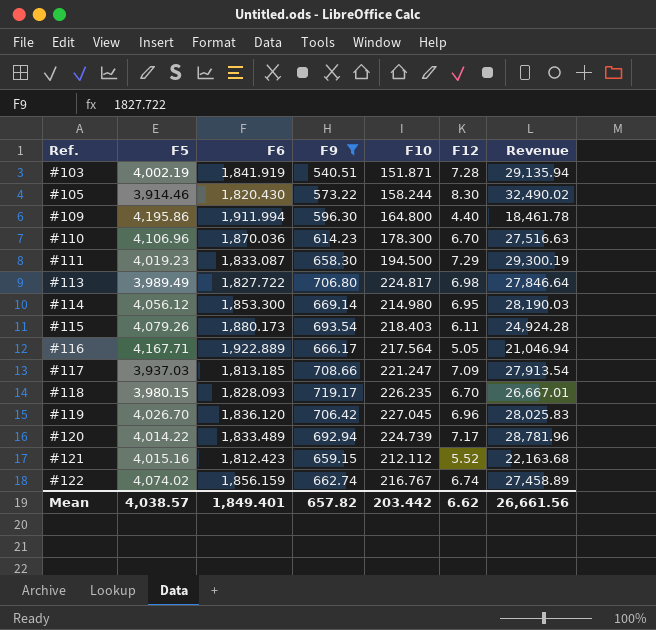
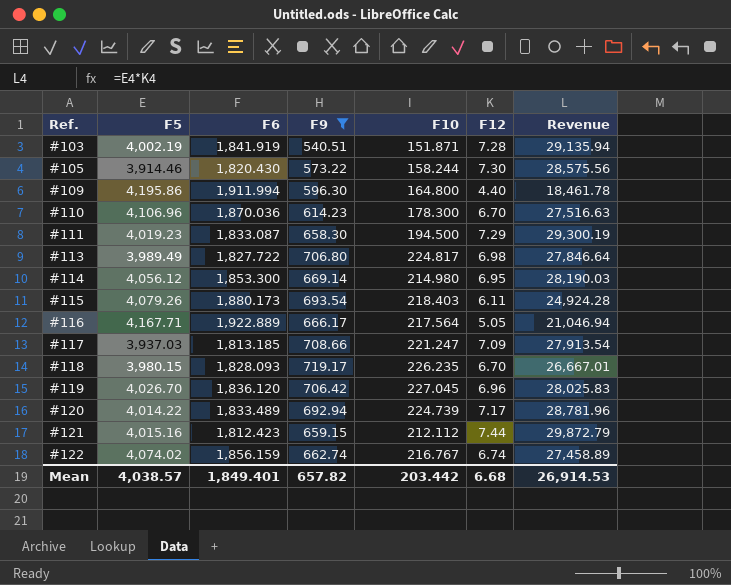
#105 | F12: 8.30 -> 7.30
#105 | Revenue: 32,490.02 -> 28,575.56
#121 | F12: 5.52 -> 7.44
#121 | Revenue: 22,163.68 -> 29,872.79
Mean | F12: 6.62 -> 6.68
Mean | Revenue: 26,661.56 -> 26,914.53

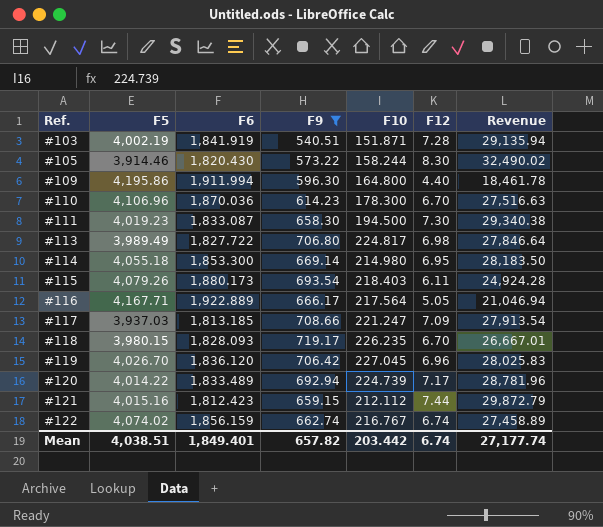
#105 | F12: 7.30 -> 8.30
#105 | Revenue: 28,575.56 -> 32,490.02
#111 | F12: 7.29 -> 7.30
#111 | Revenue: 29,300.19 -> 29,340.38
#114 | F5: 4,056.12 -> 4,055.18
#114 | Revenue: 28,190.03 -> 28,183.50
Mean | F5: 4,038.57 -> 4,038.51
Mean | F12: 6.68 -> 6.74
Mean | Revenue: 26,914.53 -> 27,177.74

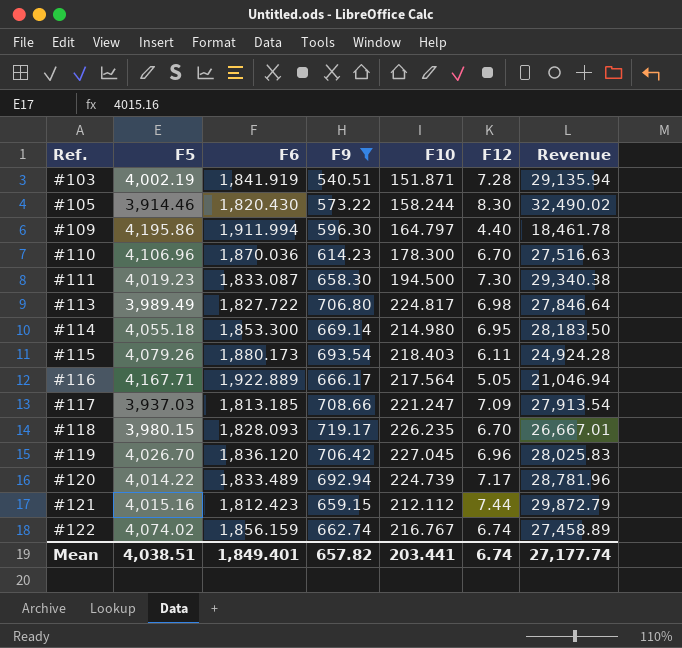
#109 | F10: 164.800 -> 164.797
Mean | F10: 203.442 -> 203.441

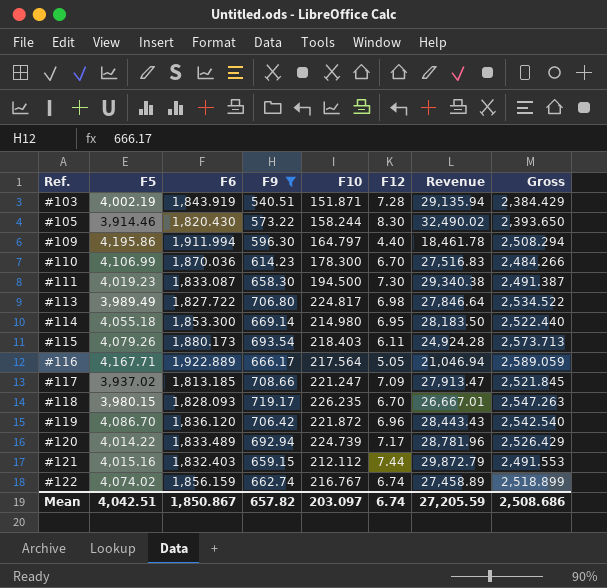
column Gross | formula: none -> [F6] + [F9]
#103 | F6: 1,841.919 -> 1,843.919
#110 | F5: 4,106.96 -> 4,106.99
#110 | Revenue: 27,516.63 -> 27,516.83
#117 | F5: 3,937.03 -> 3,937.02
#117 | Revenue: 27,913.54 -> 27,913.47
#119 | F5: 4,026.70 -> 4,086.70
#119 | F10: 227.045 -> 221.872
#119 | Revenue: 28,025.83 -> 28,443.43
#121 | F6: 1,812.423 -> 1,832.403
Mean | F5: 4,038.51 -> 4,042.51
Mean | F6: 1,849.401 -> 1,850.867
Mean | F10: 203.441 -> 203.097
Mean | Revenue: 27,177.74 -> 27,205.59

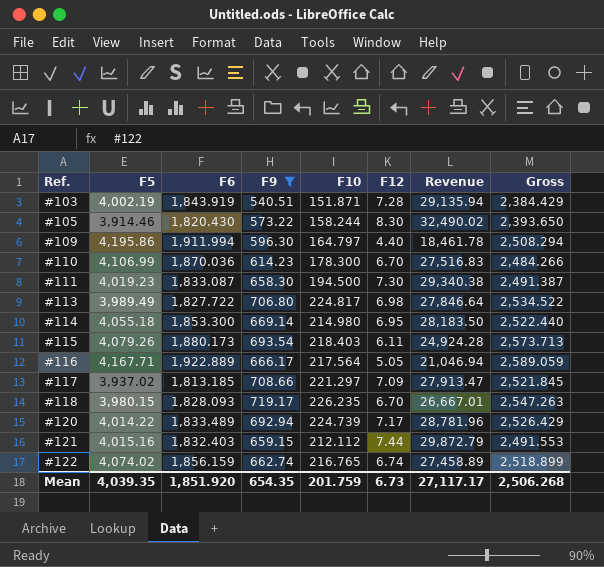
row #119: 4,086.70 | 1,836.120 | 706.42 | 221.872 | 6.96 | 28,443.43 | 2,542.540 -> none
#117 | F10: 221.247 -> 221.297
#122 | F10: 216.767 -> 216.765
Mean | F5: 4,042.51 -> 4,039.35
Mean | F6: 1,850.867 -> 1,851.920
Mean | F9: 657.82 -> 654.35
Mean | F10: 203.097 -> 201.759
Mean | F12: 6.74 -> 6.73
Mean | Revenue: 27,205.59 -> 27,117.17
Mean | Gross: 2,508.686 -> 2,506.268

